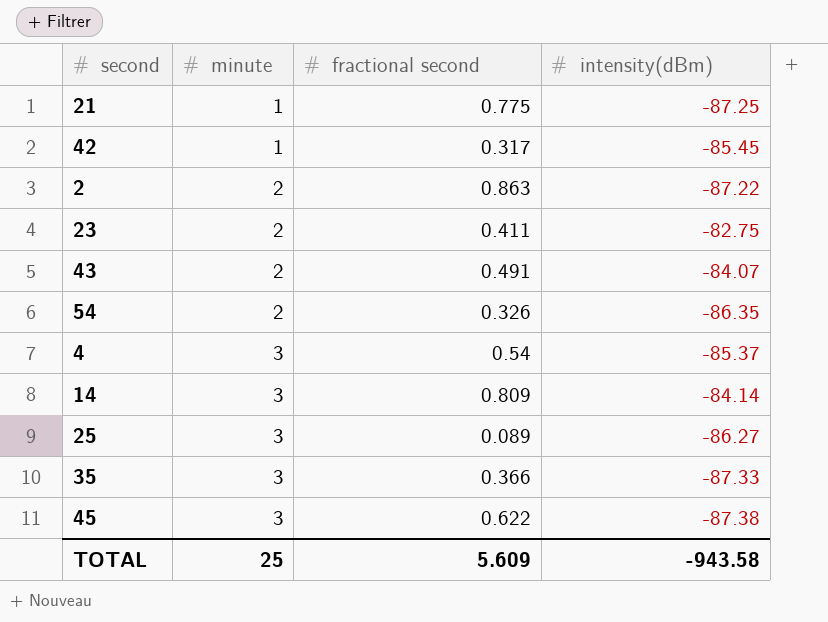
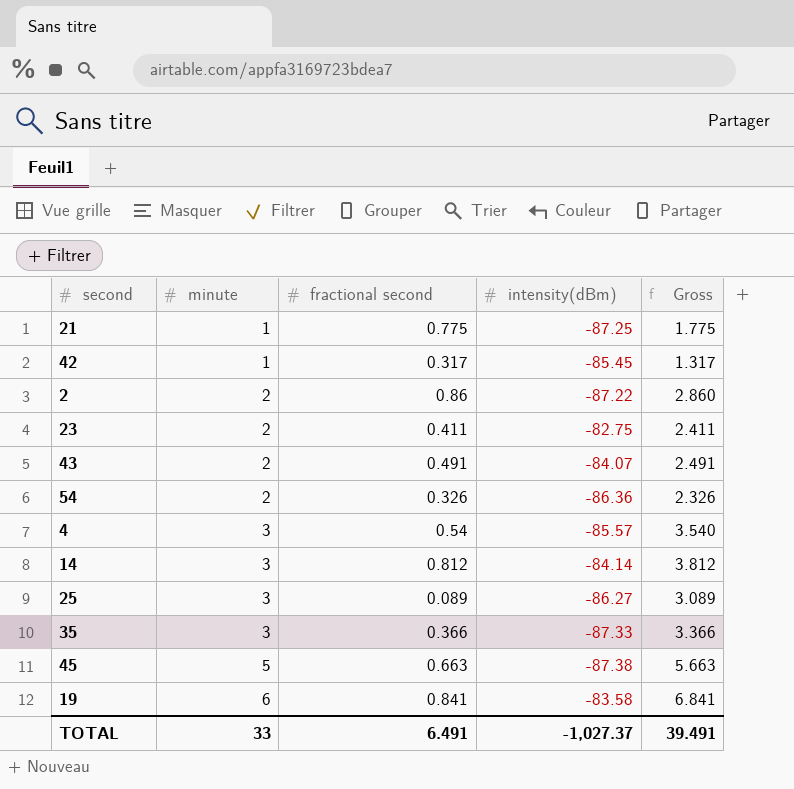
column Gross | formula: none -> [minute] + [fractional second]
2 | fractional second: 0.863 -> 0.86
54 | intensity(dBm): -86.35 -> -86.36
4 | intensity(dBm): -85.37 -> -85.57
14 | fractional second: 0.809 -> 0.812
45 | minute: 3 -> 5
45 | fractional second: 0.622 -> 0.663
row 19: none -> 6 | 0.841 | -83.58 | 6.841
TOTAL | minute: 25 -> 33
TOTAL | fractional second: 5.609 -> 6.491
TOTAL | intensity(dBm): -943.58 -> -1,027.37

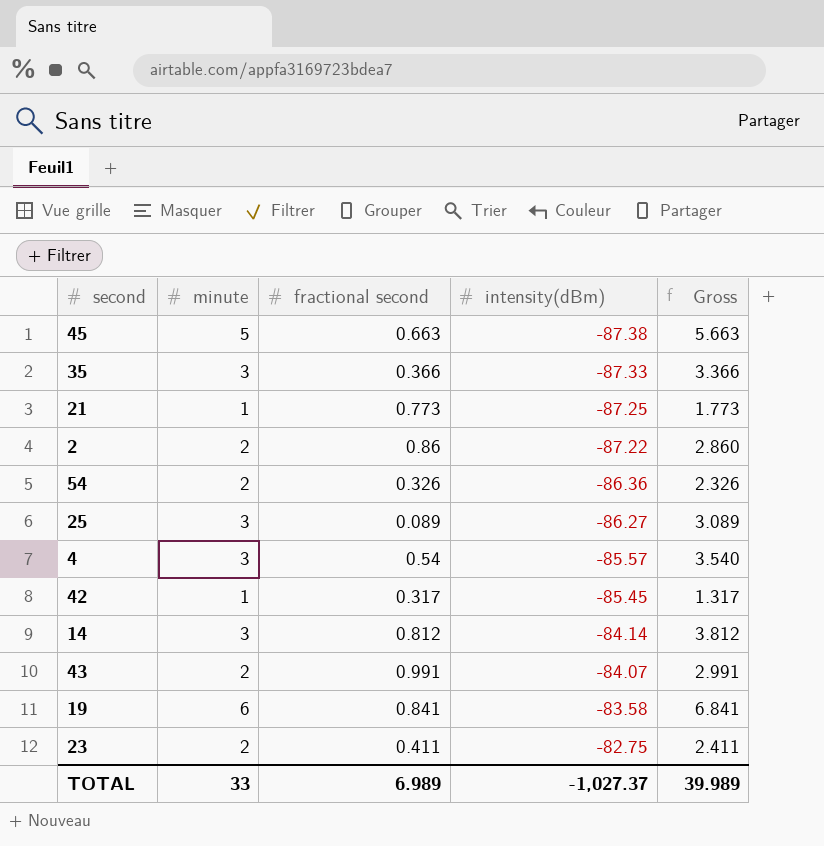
row order: minute ascending -> intensity(dBm) ascending
21 | fractional second: 0.775 -> 0.773
21 | Gross: 1.775 -> 1.773
43 | fractional second: 0.491 -> 0.991
43 | Gross: 2.491 -> 2.991
TOTAL | fractional second: 6.491 -> 6.989
TOTAL | Gross: 39.491 -> 39.989

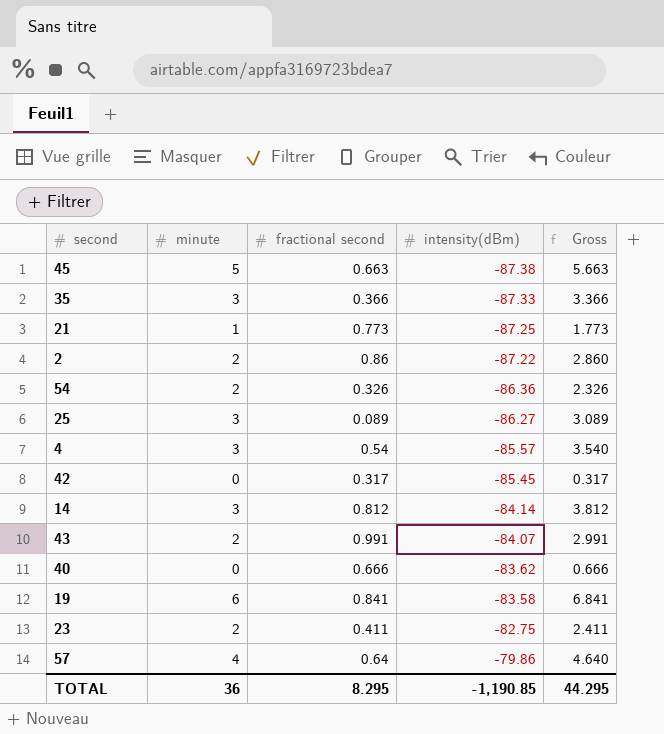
42 | minute: 1 -> 0
42 | Gross: 1.317 -> 0.317
row 40: none -> 0 | 0.666 | -83.62 | 0.666
row 57: none -> 4 | 0.64 | -79.86 | 4.640
TOTAL | minute: 33 -> 36
TOTAL | fractional second: 6.989 -> 8.295
TOTAL | intensity(dBm): -1,027.37 -> -1,190.85
TOTAL | Gross: 39.989 -> 44.295

